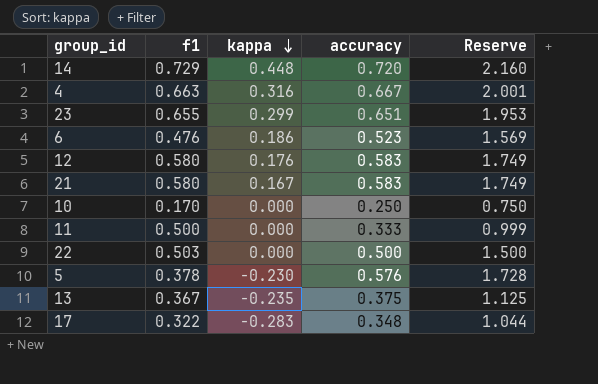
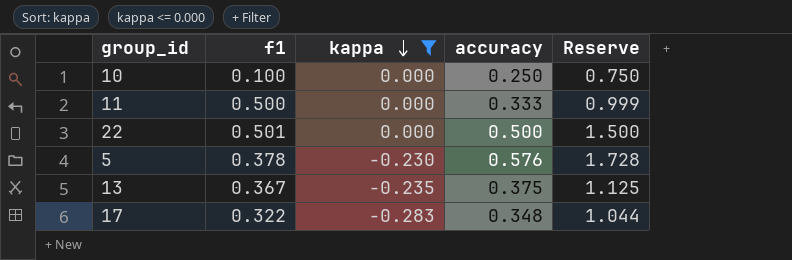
filter: none -> kappa <= 0.000
10 | f1: 0.170 -> 0.100
22 | f1: 0.503 -> 0.501

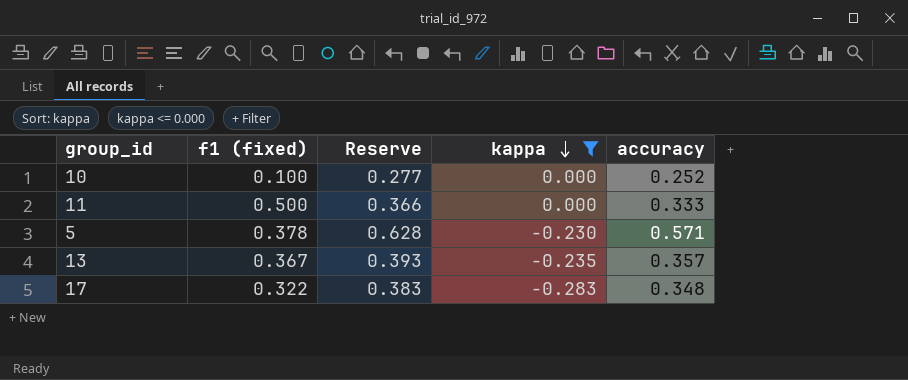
column name: f1 -> f1 (fixed)
column Reserve | formula: [accuracy] * 3 -> [accuracy] * 1.1
column Reserve | position: 5 -> 3
row 22: 0.501 | 0.000 | 0.500 | 1.500 -> none
10 | accuracy: 0.250 -> 0.252
5 | accuracy: 0.576 -> 0.571
13 | accuracy: 0.375 -> 0.357

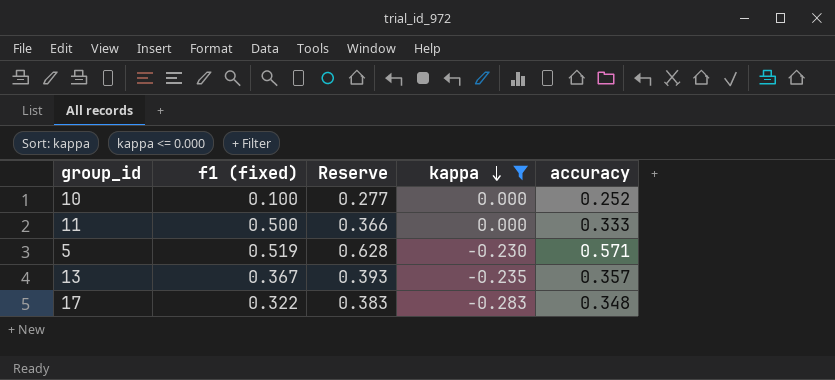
5 | f1 (fixed): 0.378 -> 0.519

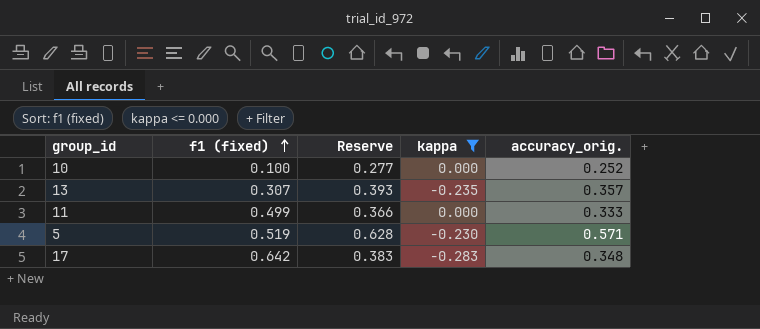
row order: kappa descending -> f1 (fixed) ascending
column name: accuracy -> accuracy_orig.
13 | f1 (fixed): 0.367 -> 0.307
11 | f1 (fixed): 0.500 -> 0.499
17 | f1 (fixed): 0.322 -> 0.642

